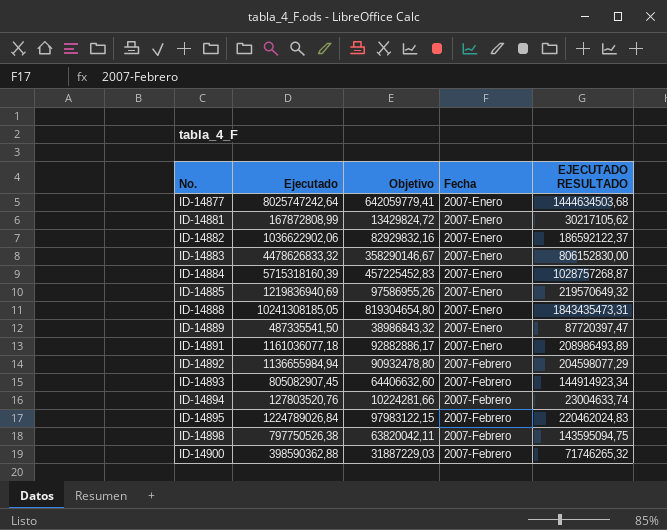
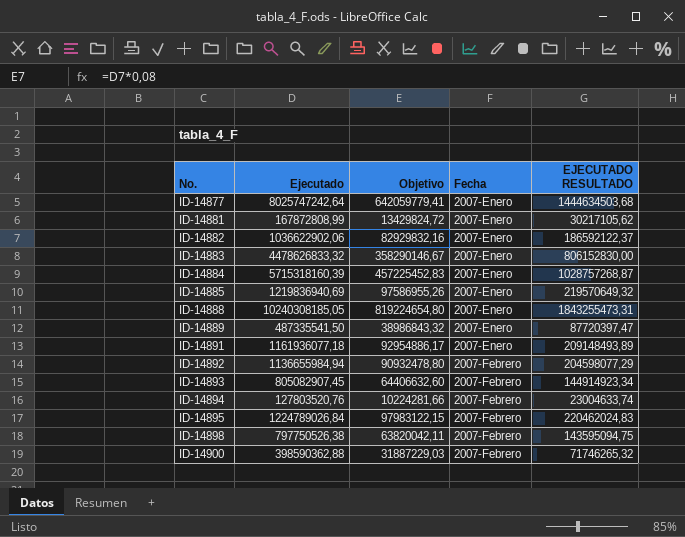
ID-14888 | Ejecutado: 10241308185,05 -> 10240308185,05
ID-14888 | Objetivo: 819304654,80 -> 819224654,80
ID-14888 | EJECUTADO RESULTADO: 1843435473,31 -> 1843255473,31
ID-14891 | Ejecutado: 1161036077,18 -> 1161936077,18
ID-14891 | Objetivo: 92882886,17 -> 92954886,17
ID-14891 | EJECUTADO RESULTADO: 208986493,89 -> 209148493,89

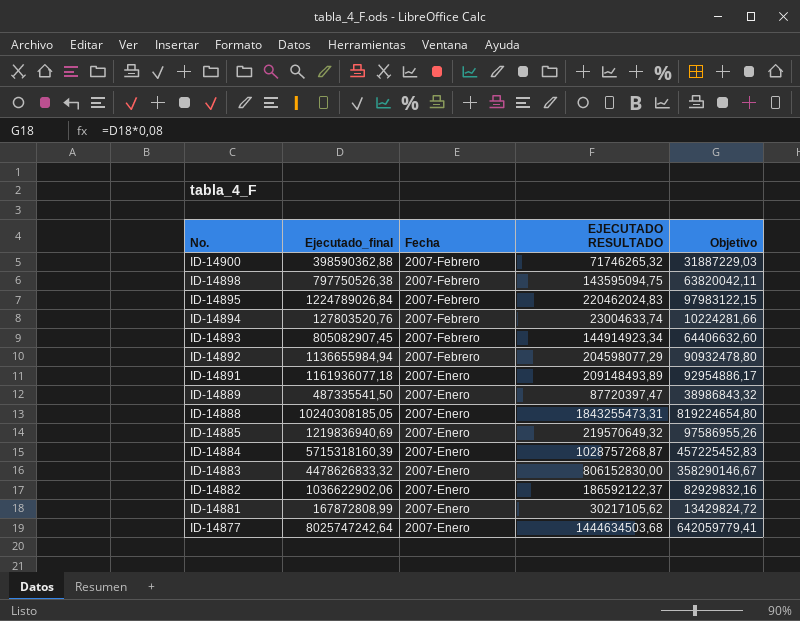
row order: No. ascending -> No. descending
column name: Ejecutado -> Ejecutado_final
column Objetivo | position: 3 -> 5

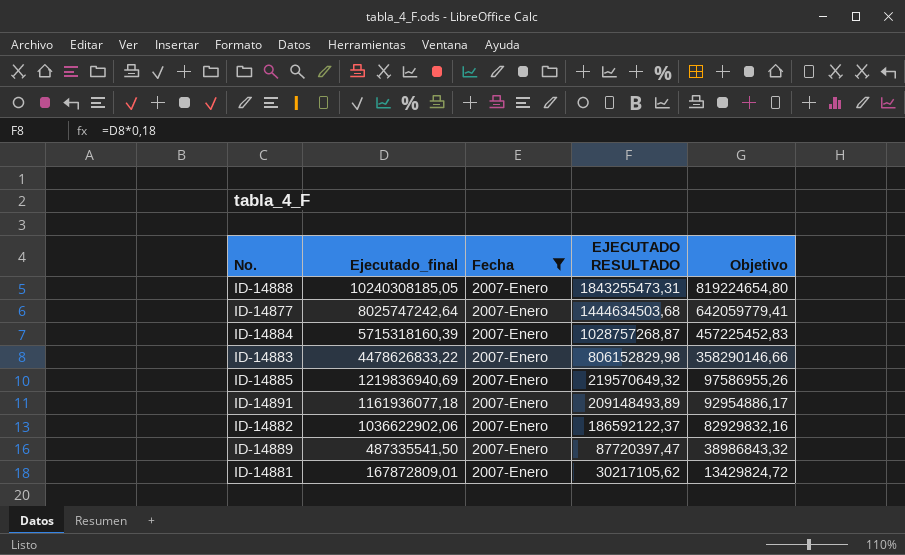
filter: none -> Fecha = 2007-Enero
row order: No. descending -> Ejecutado_final descending
ID-14883 | Ejecutado_final: 4478626833,32 -> 4478626833,22
ID-14883 | EJECUTADO RESULTADO: 806152830,00 -> 806152829,98
ID-14883 | Objetivo: 358290146,67 -> 358290146,66
ID-14881 | Ejecutado_final: 167872808,99 -> 167872809,01

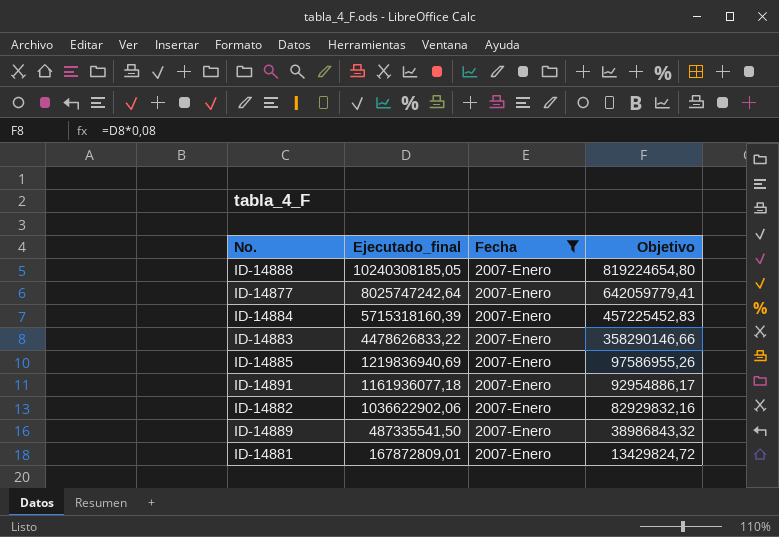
column EJECUTADO RESULTADO | formula: [Ejecutado_final] * 0,18 -> none

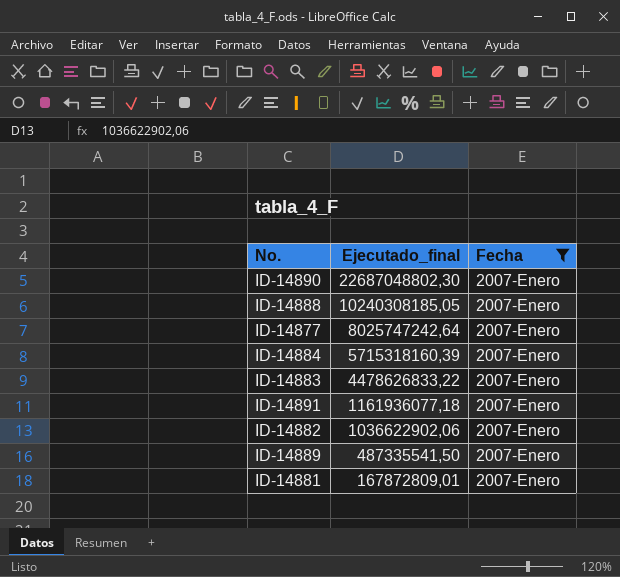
column Objetivo | formula: [Ejecutado_final] * 0,08 -> none
row ID-14885: 1219836940,69 | 2007-Enero | 97586955,26 -> none
row ID-14890: none -> 22687048802,30 | 2007-Enero

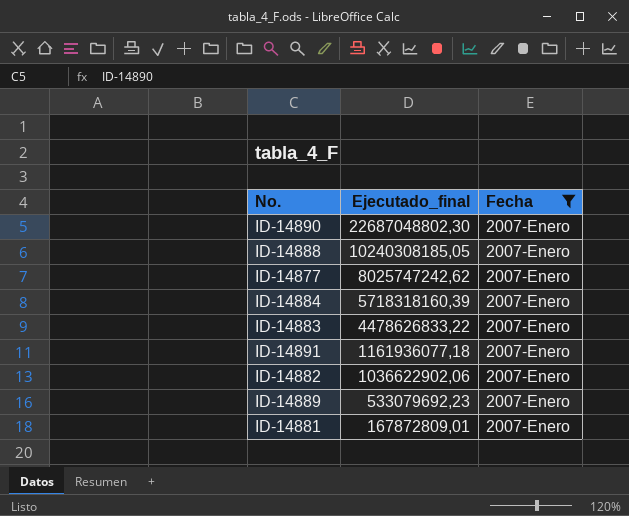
ID-14877 | Ejecutado_final: 8025747242,64 -> 8025747242,62
ID-14884 | Ejecutado_final: 5715318160,39 -> 5718318160,39
ID-14889 | Ejecutado_final: 487335541,50 -> 533079692,23

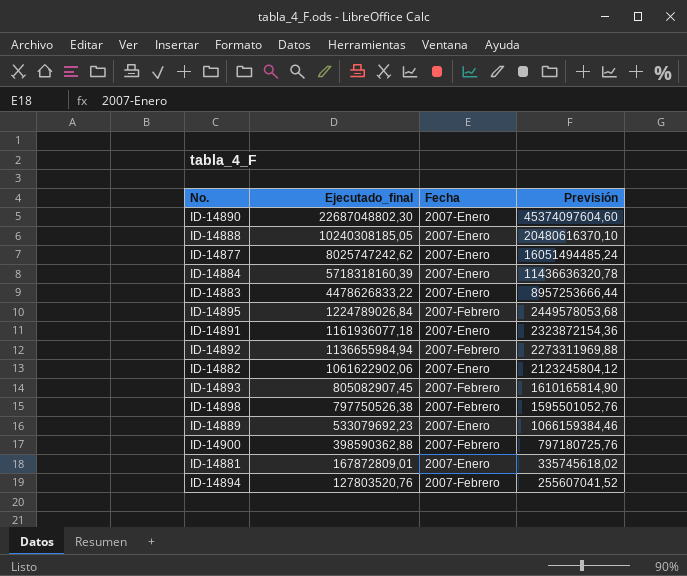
filter: Fecha = 2007-Enero -> none
column Previsión | formula: none -> [Ejecutado_final] * 2
ID-14882 | Ejecutado_final: 1036622902,06 -> 1061622902,06

